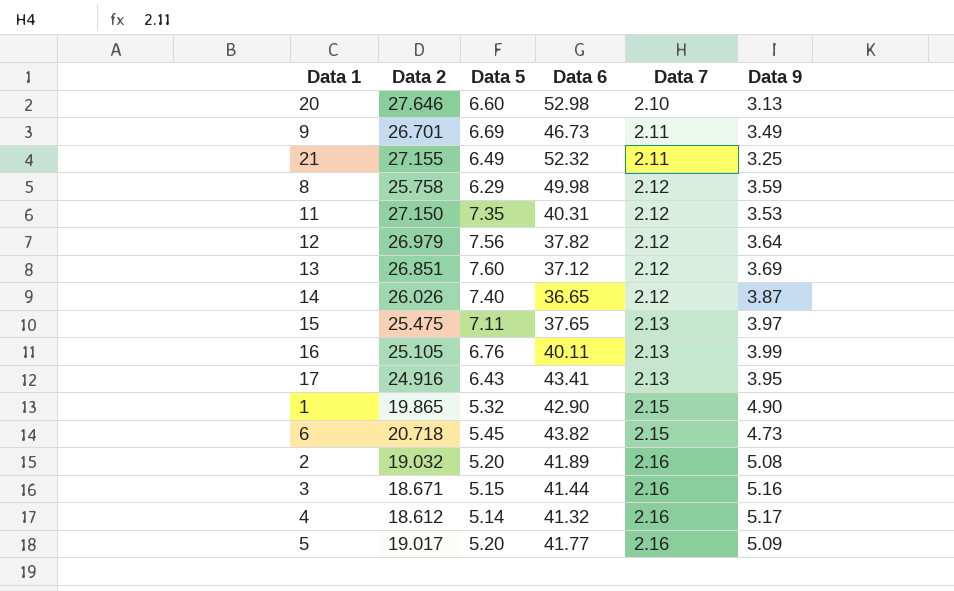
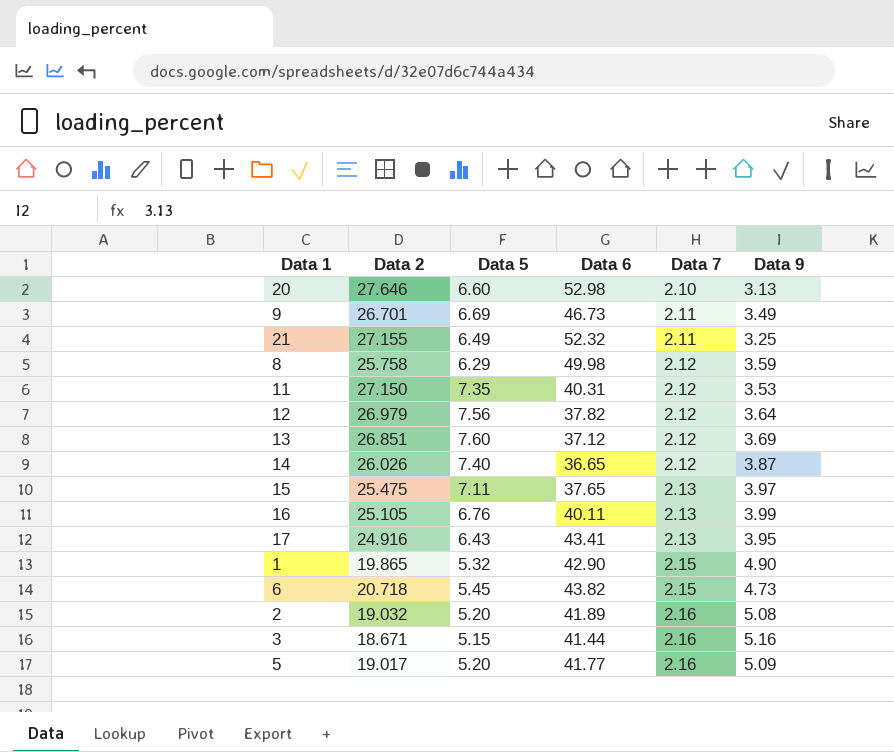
row 4: 18.612 | 5.14 | 41.32 | 2.16 | 5.17 -> none

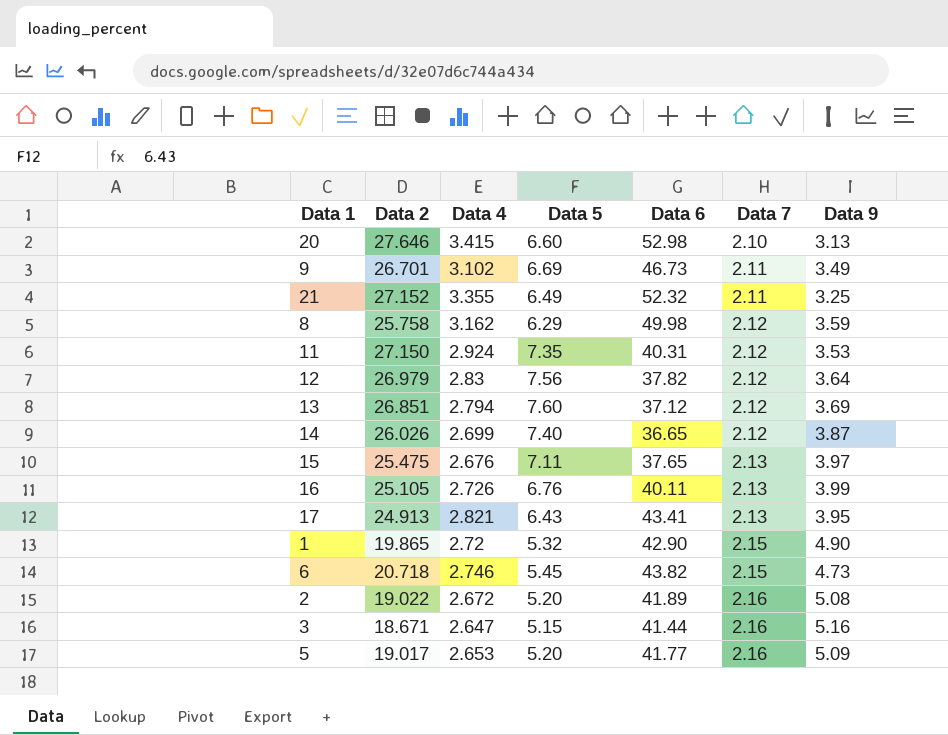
column Data 4 | position: none -> 3
21 | Data 2: 27.155 -> 27.152
17 | Data 2: 24.916 -> 24.913
2 | Data 2: 19.032 -> 19.022

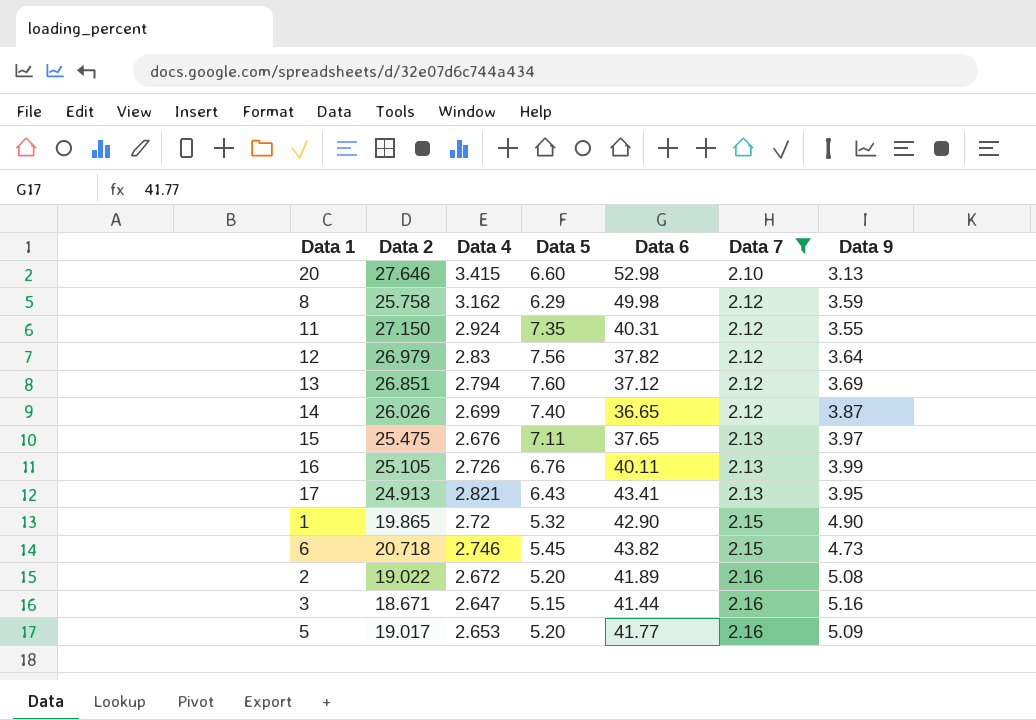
filter: none -> Data 7 != 2.11
11 | Data 9: 3.53 -> 3.55

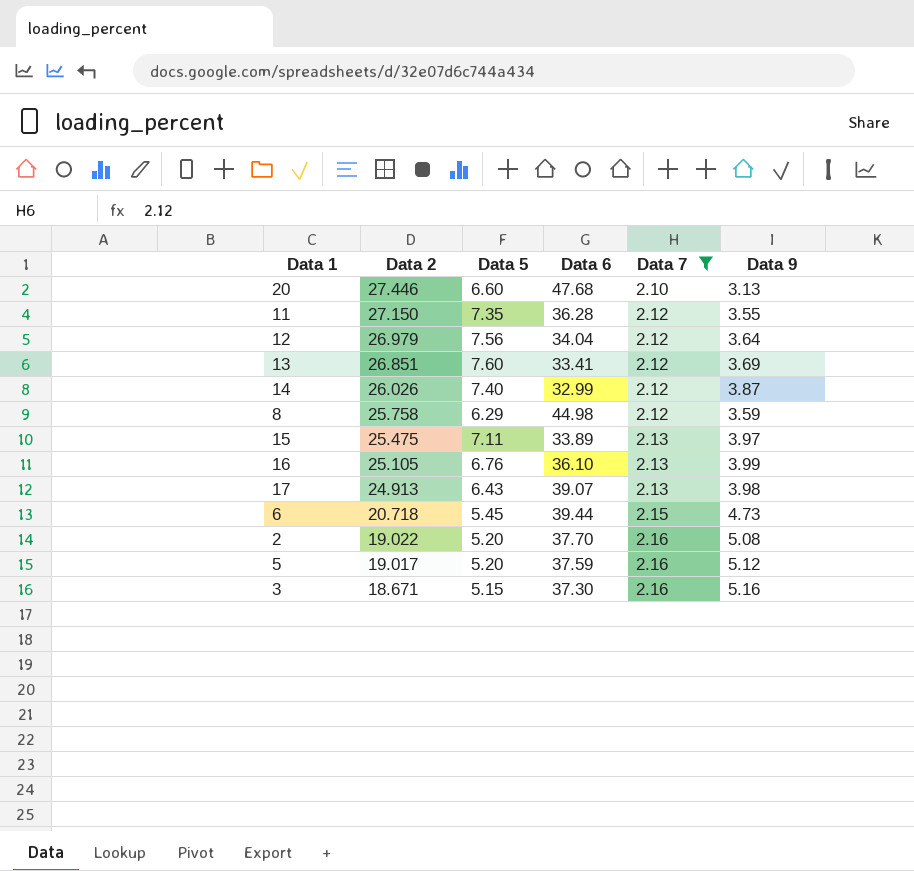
row order: Data 7 ascending -> Data 2 descending
column Data 4 | position: 3 -> none
row 1: 19.865 | 2.72 | 5.32 | 42.90 | 2.15 | 4.90 -> none
20 | Data 2: 27.646 -> 27.446
20 | Data 6: 52.98 -> 47.68
11 | Data 6: 40.31 -> 36.28
12 | Data 6: 37.82 -> 34.04
13 | Data 6: 37.12 -> 33.41
14 | Data 6: 36.65 -> 32.99
8 | Data 6: 49.98 -> 44.98
15 | Data 6: 37.65 -> 33.89
16 | Data 6: 40.11 -> 36.10
17 | Data 6: 43.41 -> 39.07
17 | Data 9: 3.95 -> 3.98
6 | Data 6: 43.82 -> 39.44
2 | Data 6: 41.89 -> 37.70
5 | Data 6: 41.77 -> 37.59
5 | Data 9: 5.09 -> 5.12
3 | Data 6: 41.44 -> 37.30

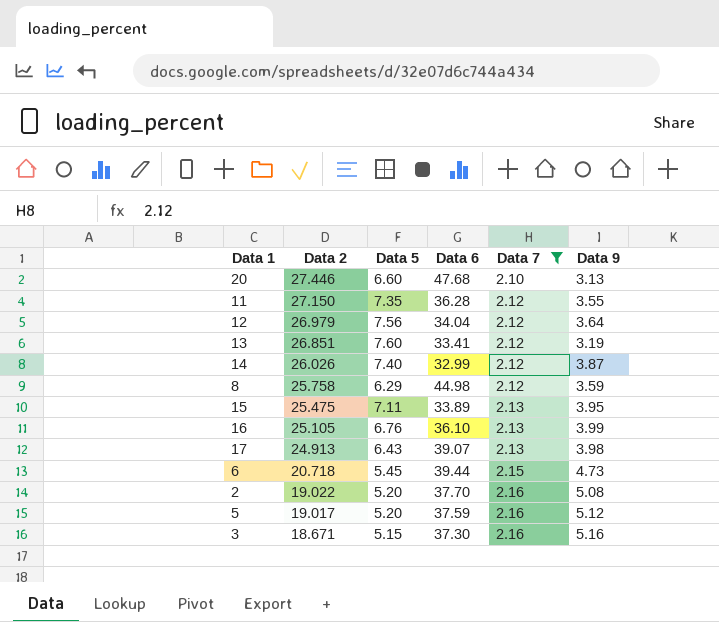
13 | Data 9: 3.69 -> 3.19
15 | Data 9: 3.97 -> 3.95

